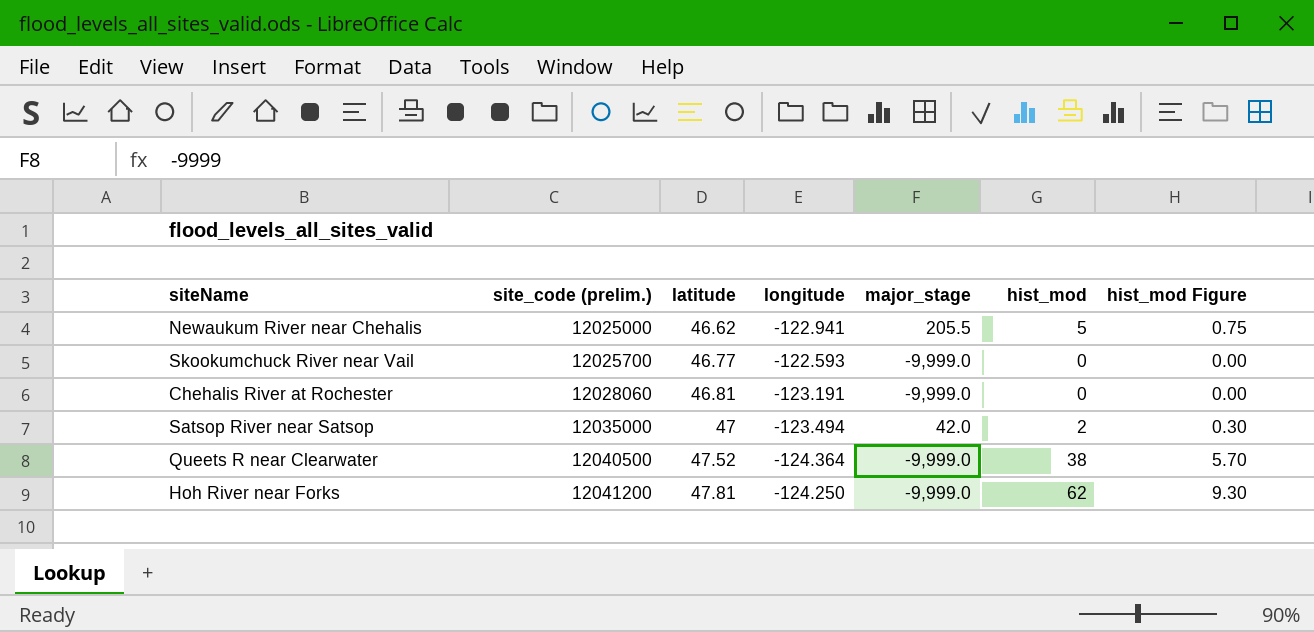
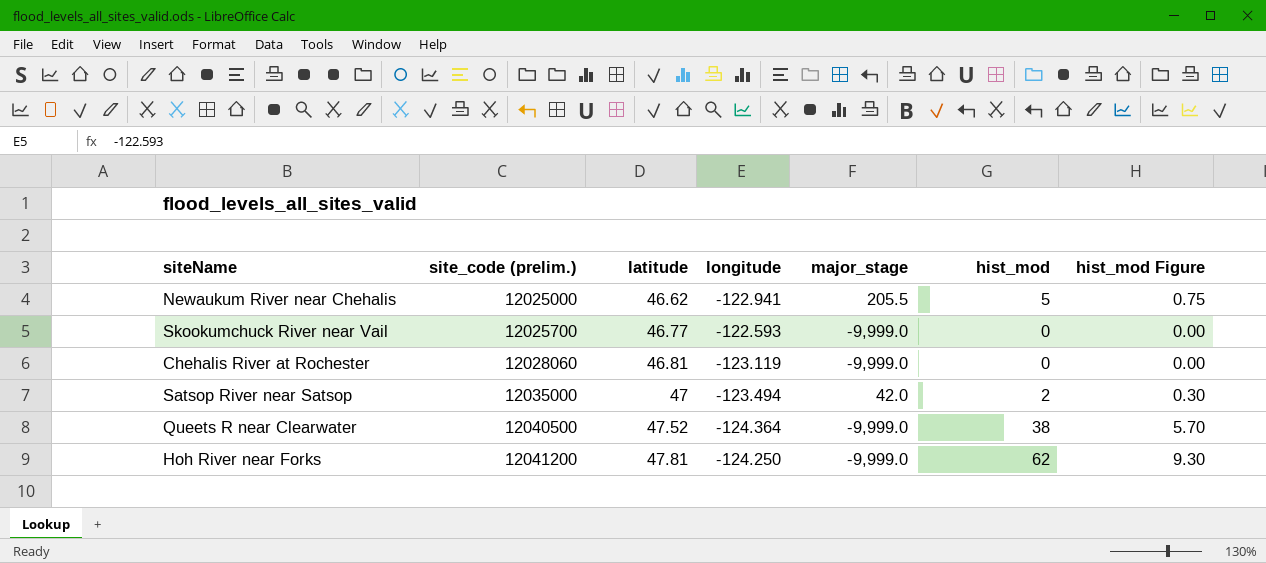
Chehalis River at Rochester | longitude: -123.191 -> -123.119

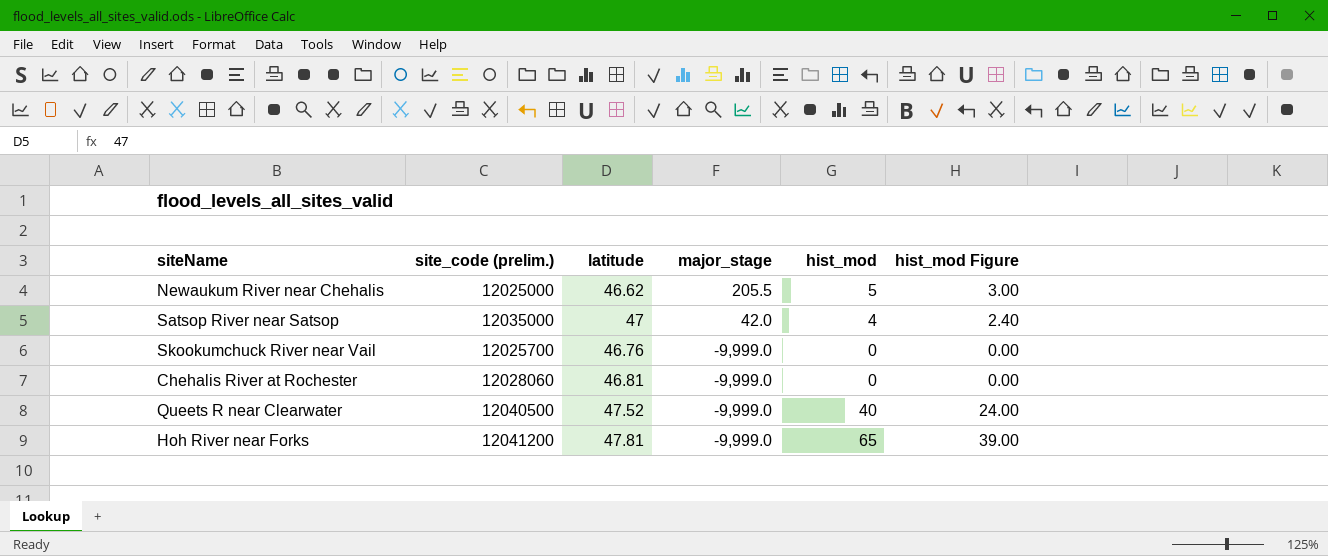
row order: site_code (prelim.) ascending -> major_stage descending
column longitude | position: 4 -> none
column hist_mod Figure | formula: [hist_mod] * 0.15 -> [hist_mod] * 0.6
Satsop River near Satsop | hist_mod: 2 -> 4
Skookumchuck River near Vail | latitude: 46.77 -> 46.76
Queets R near Clearwater | hist_mod: 38 -> 40
Hoh River near Forks | hist_mod: 62 -> 65

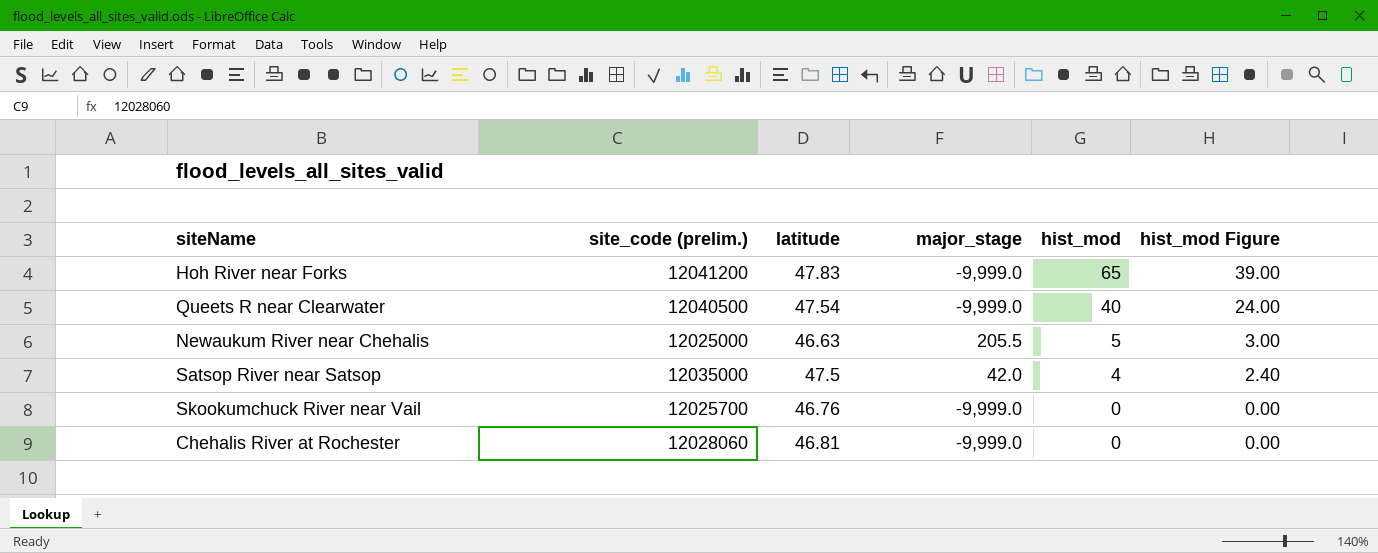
row order: major_stage descending -> hist_mod descending
Hoh River near Forks | latitude: 47.81 -> 47.83
Queets R near Clearwater | latitude: 47.52 -> 47.54
Newaukum River near Chehalis | latitude: 46.62 -> 46.63
Satsop River near Satsop | latitude: 47 -> 47.5

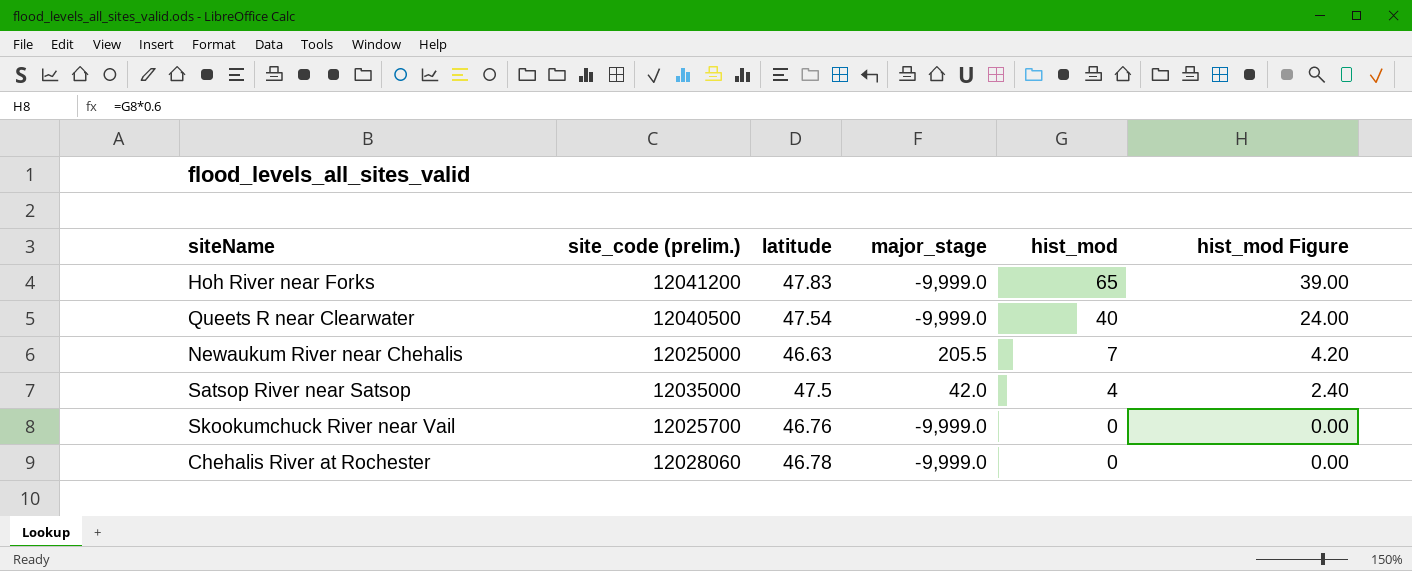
Newaukum River near Chehalis | hist_mod: 5 -> 7
Newaukum River near Chehalis | hist_mod Figure: 3.00 -> 4.20
Chehalis River at Rochester | latitude: 46.81 -> 46.78

